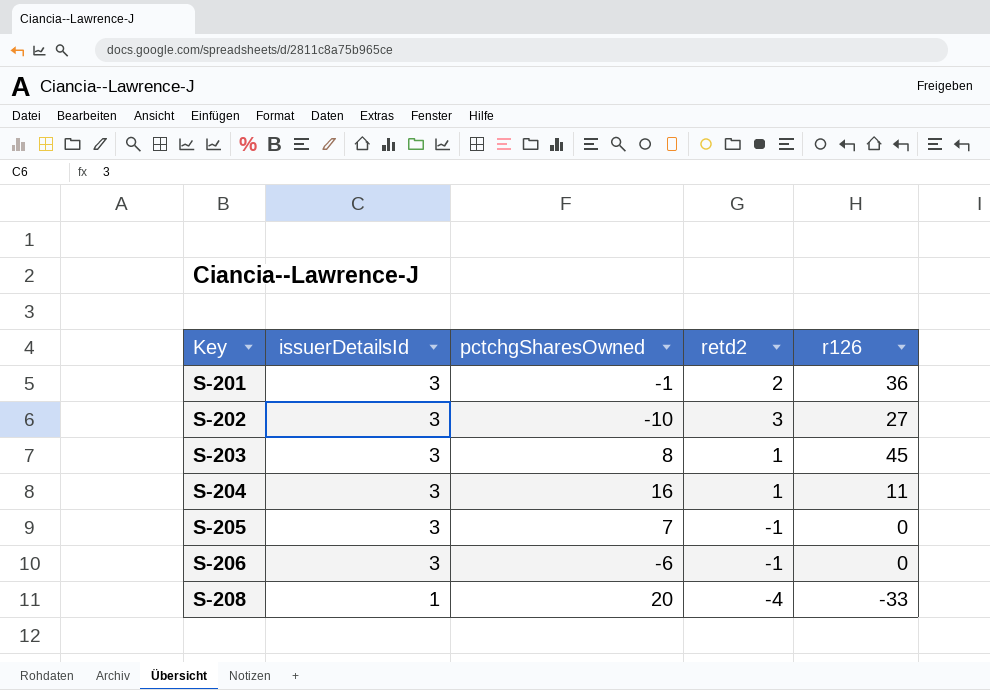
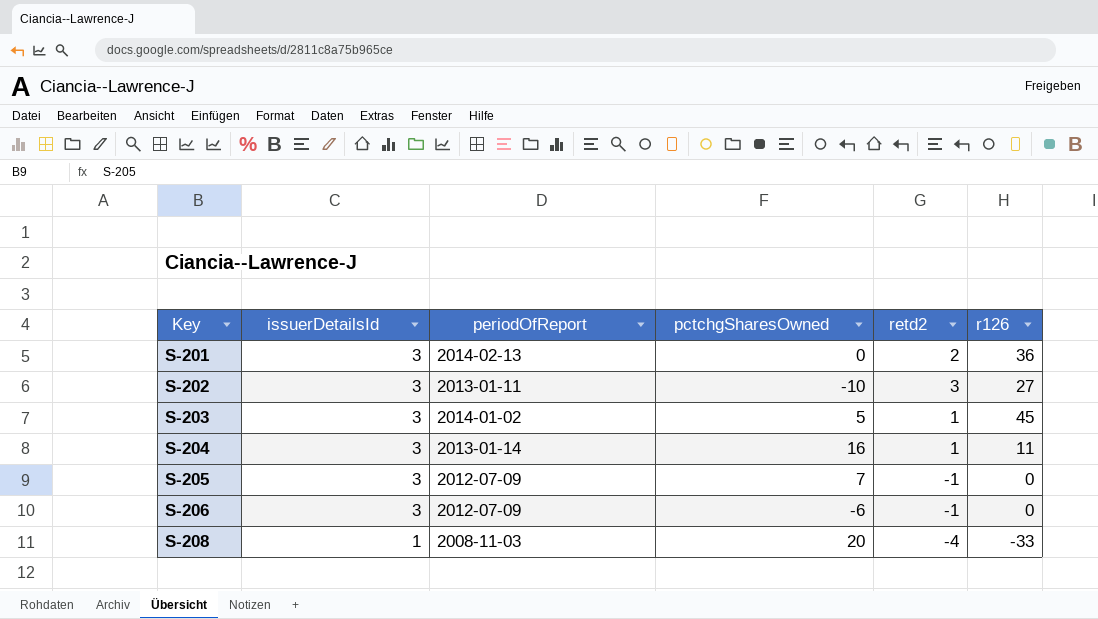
column periodOfReport | position: none -> 3
S-201 | pctchgSharesOwned: -1 -> 0
S-203 | pctchgSharesOwned: 8 -> 5

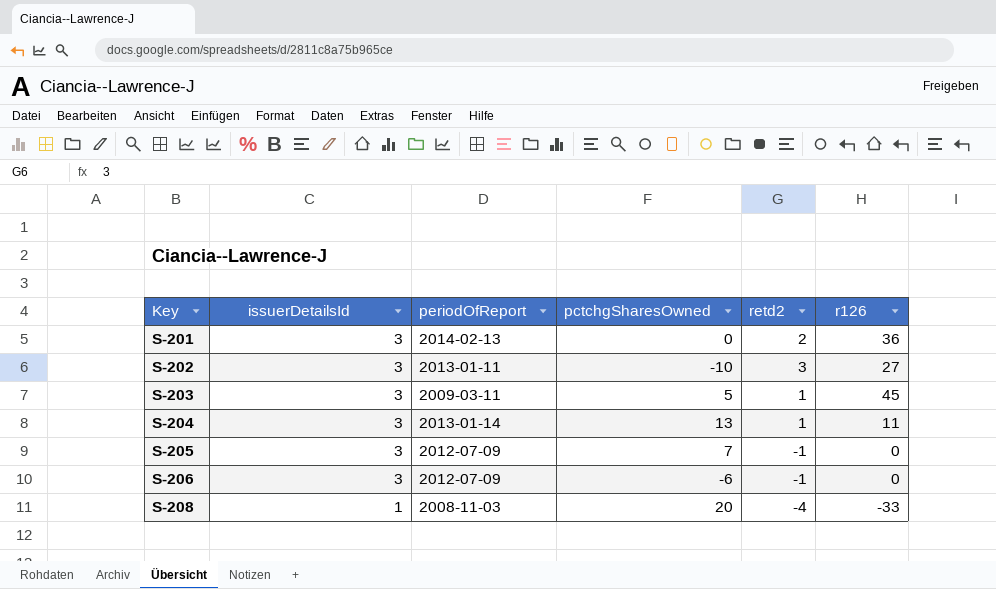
S-203 | periodOfReport: 2014-01-02 -> 2009-03-11
S-204 | pctchgSharesOwned: 16 -> 13

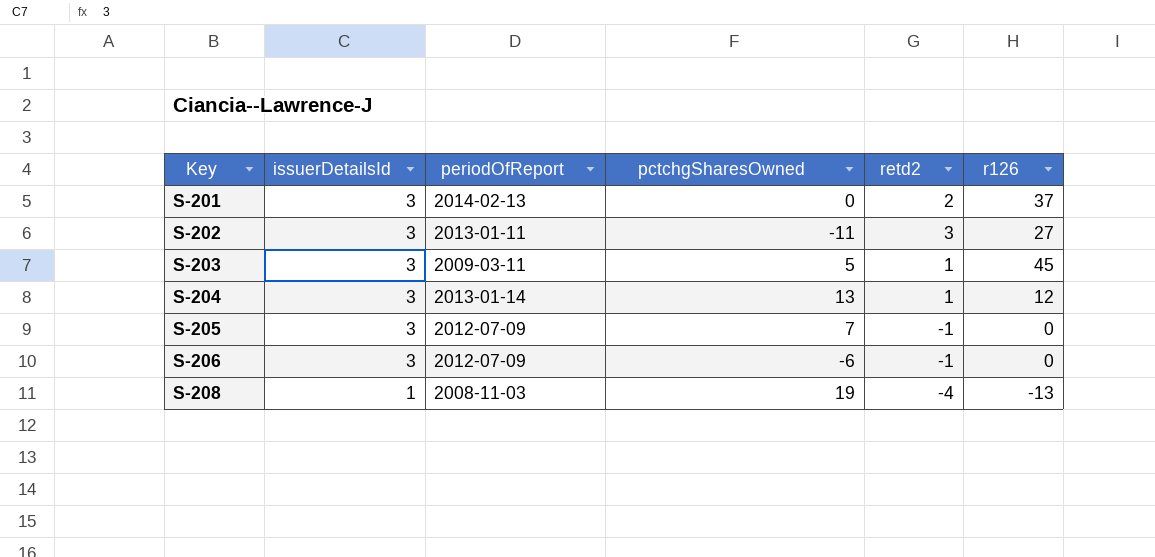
S-201 | r126: 36 -> 37
S-202 | pctchgSharesOwned: -10 -> -11
S-204 | r126: 11 -> 12
S-208 | pctchgSharesOwned: 20 -> 19
S-208 | r126: -33 -> -13

